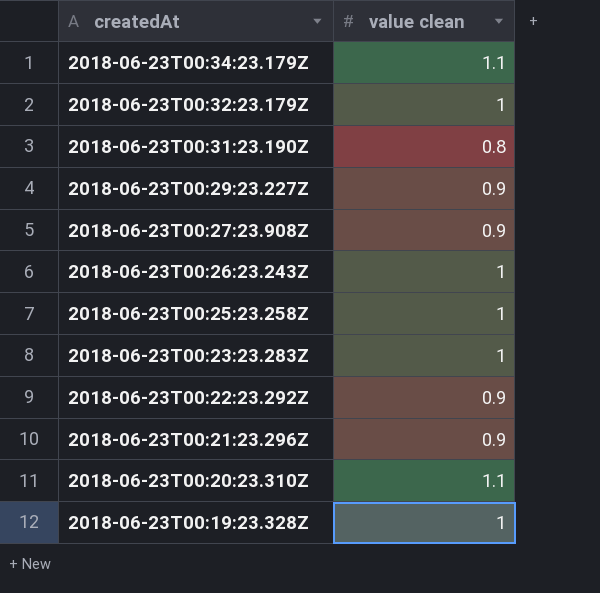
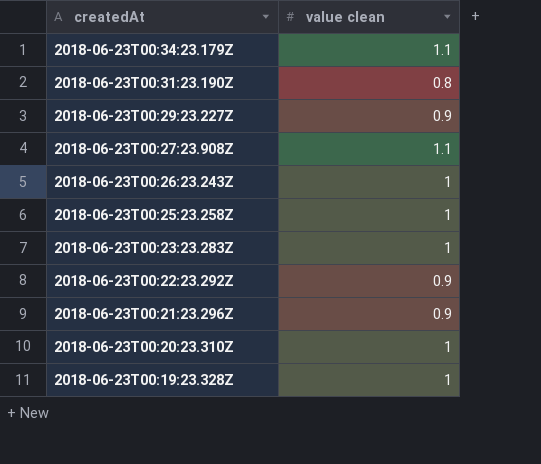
row 2018-06-23T00:32:23.179Z: 1 -> none
2018-06-23T00:27:23.908Z | value clean: 0.9 -> 1.1
2018-06-23T00:20:23.310Z | value clean: 1.1 -> 1

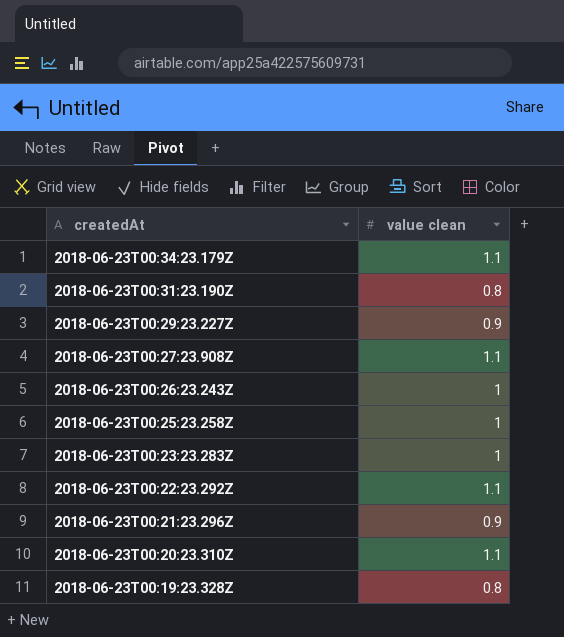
2018-06-23T00:22:23.292Z | value clean: 0.9 -> 1.1
2018-06-23T00:20:23.310Z | value clean: 1 -> 1.1
2018-06-23T00:19:23.328Z | value clean: 1 -> 0.8

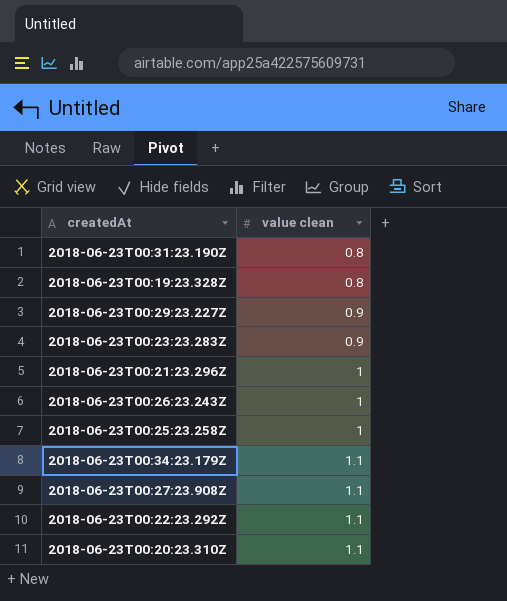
row order: createdAt descending -> value clean ascending
2018-06-23T00:23:23.283Z | value clean: 1 -> 0.9
2018-06-23T00:21:23.296Z | value clean: 0.9 -> 1

